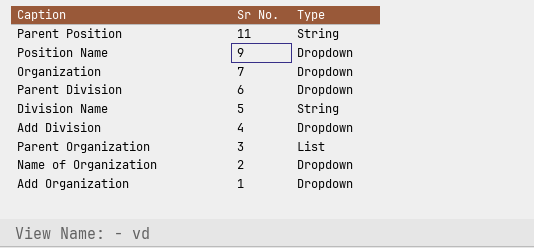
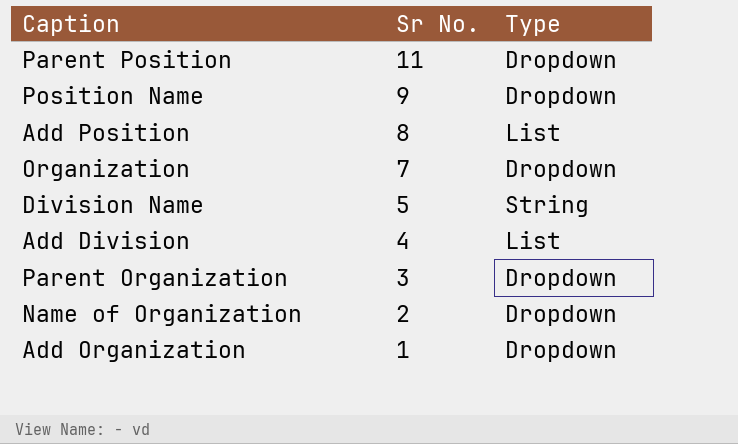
row Parent Division: 6 | Dropdown -> none
Parent Position | Type: String -> Dropdown
row Add Position: none -> 8 | List
Add Division | Type: Dropdown -> List
Parent Organization | Type: List -> Dropdown

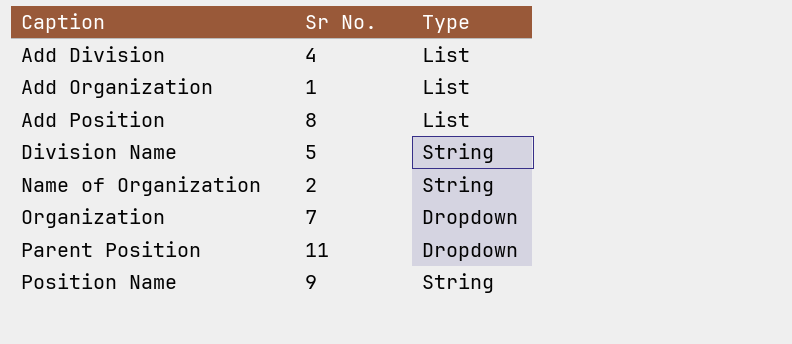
row order: Sr No. descending -> Caption ascending
row Parent Organization: 3 | Dropdown -> none
Add Organization | Type: Dropdown -> List
Name of Organization | Type: Dropdown -> String
Position Name | Type: Dropdown -> String

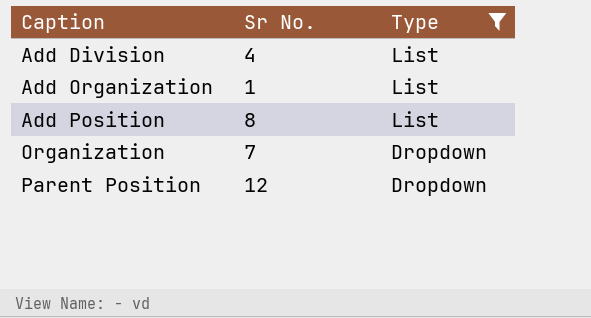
filter: none -> Type != String
Parent Position | Sr No.: 11 -> 12

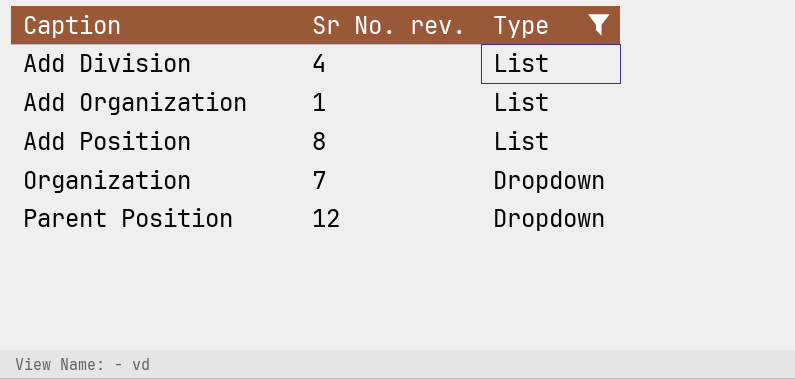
column name: Sr No. -> Sr No. rev.

